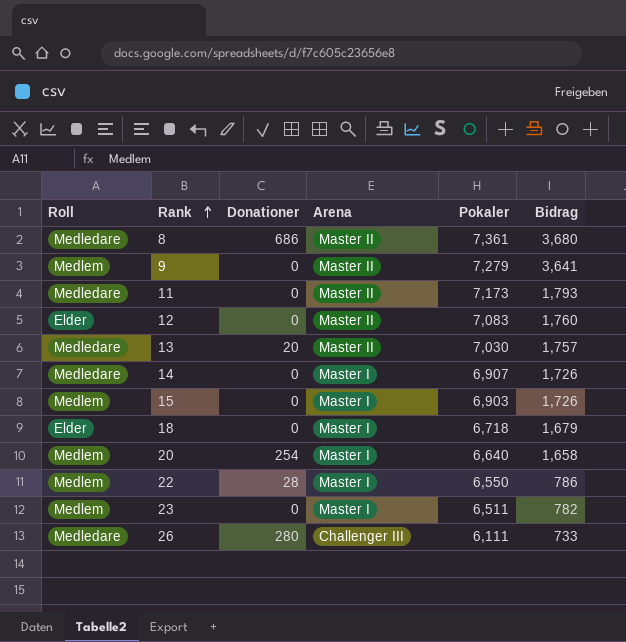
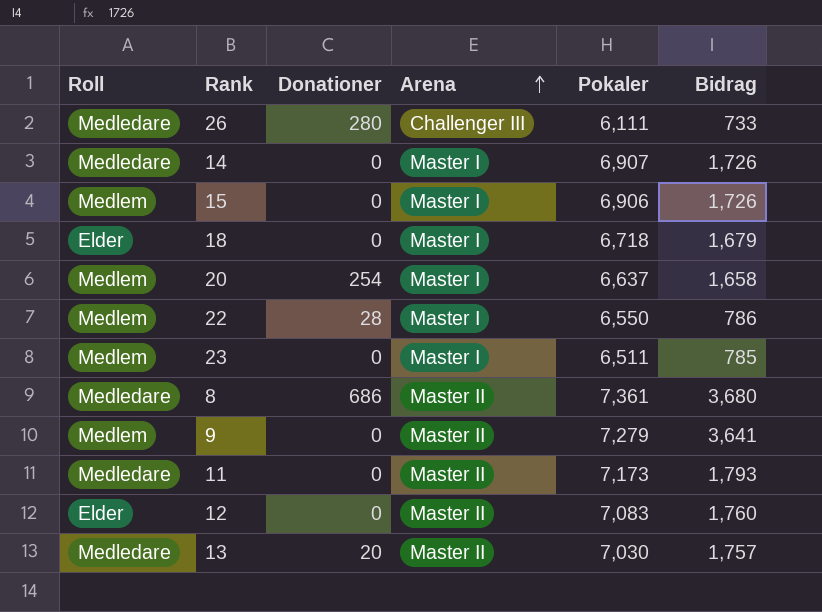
row order: Rank ascending -> Arena ascending
15 | Pokaler: 6,903 -> 6,906
20 | Pokaler: 6,640 -> 6,637
23 | Bidrag: 782 -> 785

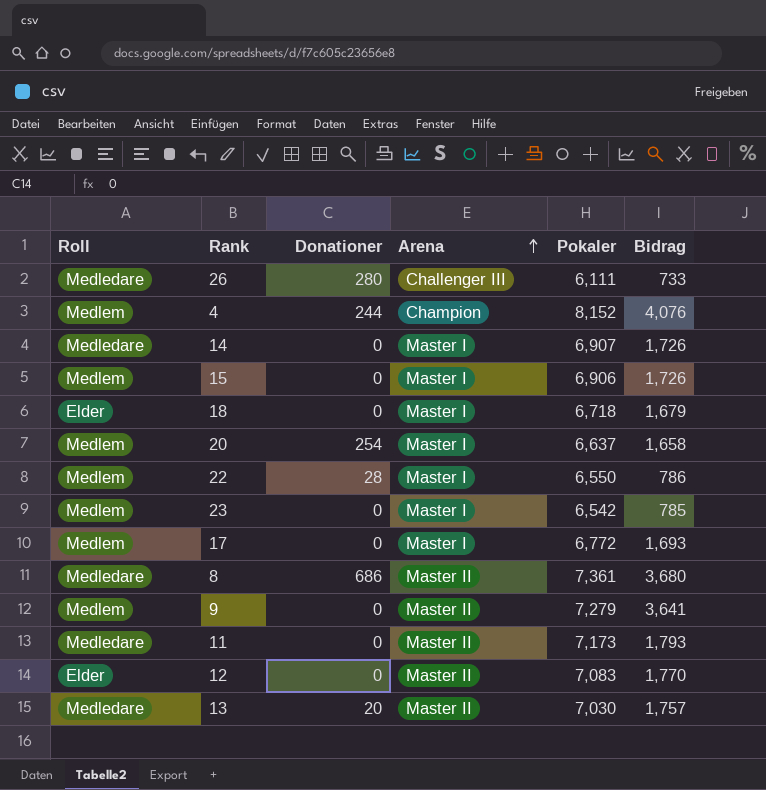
row 4: none -> Medlem | 244 | Champion | 8,152 | 4,076
23 | Pokaler: 6,511 -> 6,542
row 17: none -> Medlem | 0 | Master I | 6,772 | 1,693
12 | Bidrag: 1,760 -> 1,770

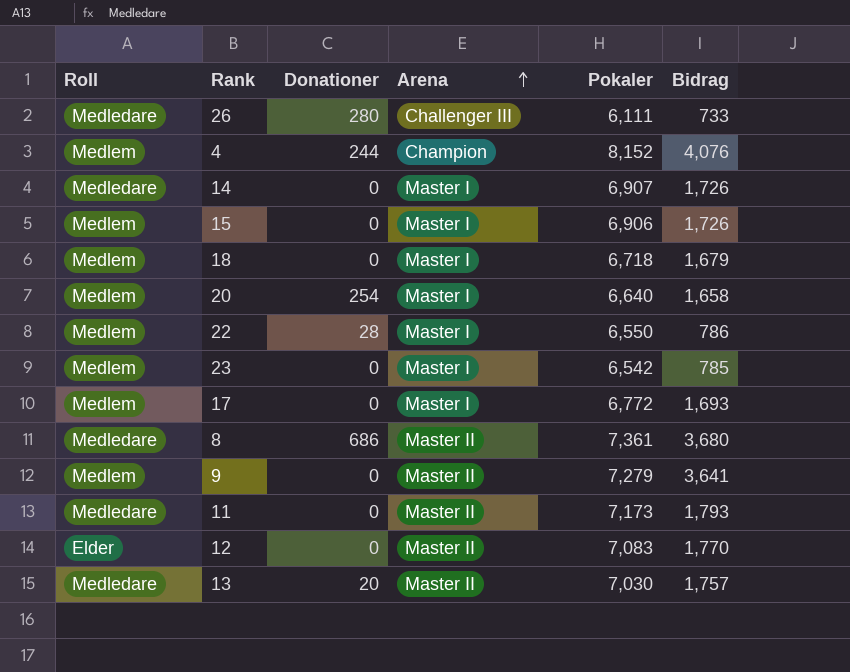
18 | Roll: Elder -> Medlem
20 | Pokaler: 6,637 -> 6,640

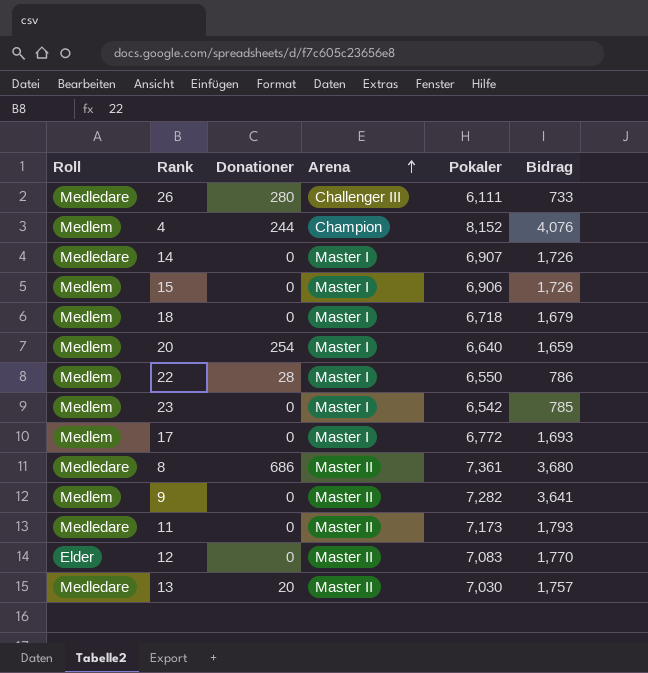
20 | Bidrag: 1,658 -> 1,659
9 | Pokaler: 7,279 -> 7,282

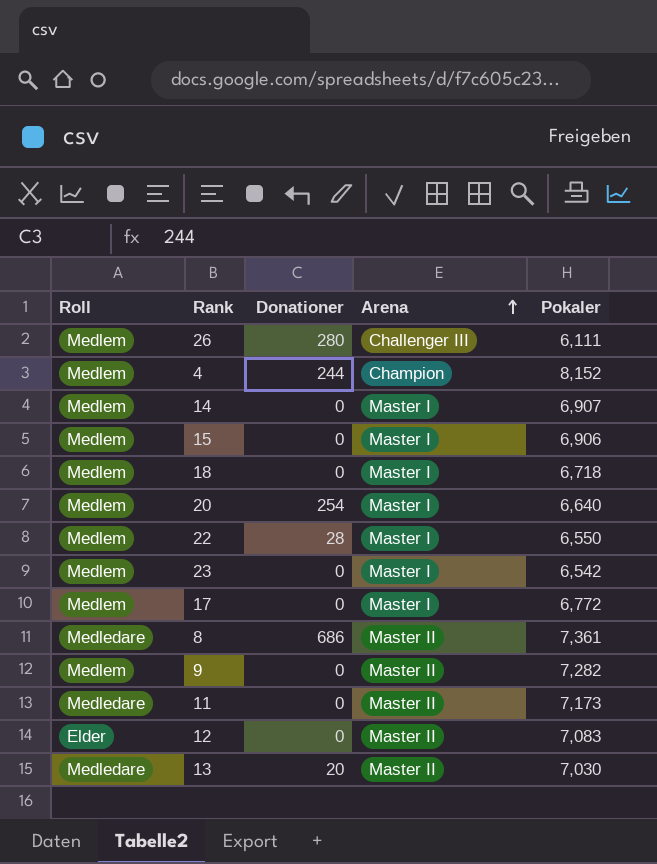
column Bidrag | position: 6 -> none
26 | Roll: Medledare -> Medlem
14 | Roll: Medledare -> Medlem

